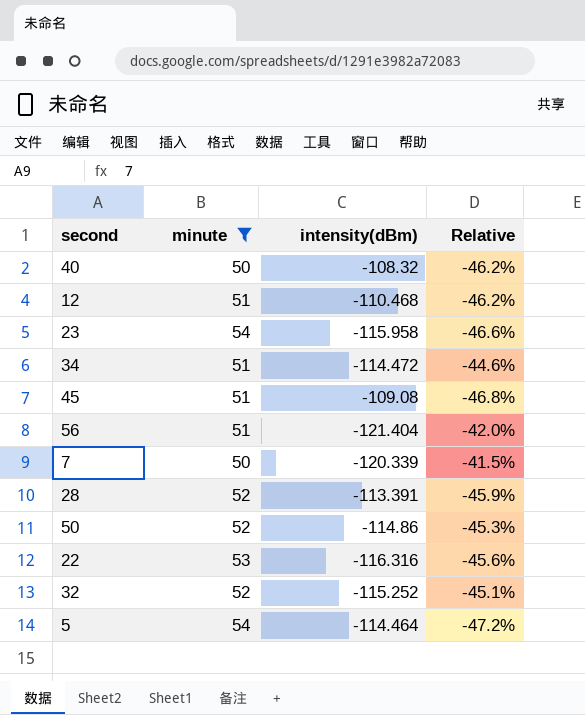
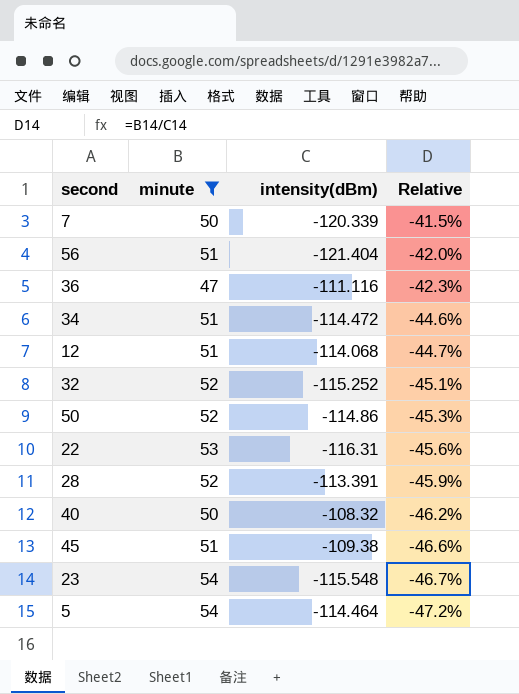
row order: none -> Relative descending
row 36: none -> 47 | -111.116 | -42.3%
12 | intensity(dBm): -110.468 -> -114.068
12 | Relative: -46.2% -> -44.7%
22 | intensity(dBm): -116.316 -> -116.31
45 | intensity(dBm): -109.08 -> -109.38
45 | Relative: -46.8% -> -46.6%
23 | intensity(dBm): -115.958 -> -115.548
23 | Relative: -46.6% -> -46.7%

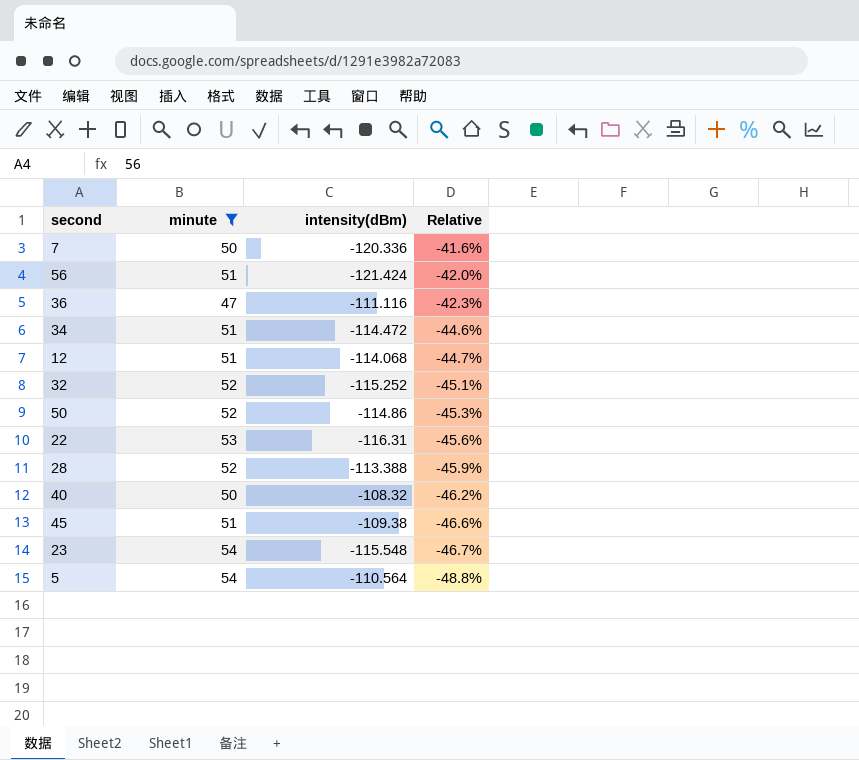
7 | intensity(dBm): -120.339 -> -120.336
7 | Relative: -41.5% -> -41.6%
56 | intensity(dBm): -121.404 -> -121.424
28 | intensity(dBm): -113.391 -> -113.388
5 | intensity(dBm): -114.464 -> -110.564
5 | Relative: -47.2% -> -48.8%

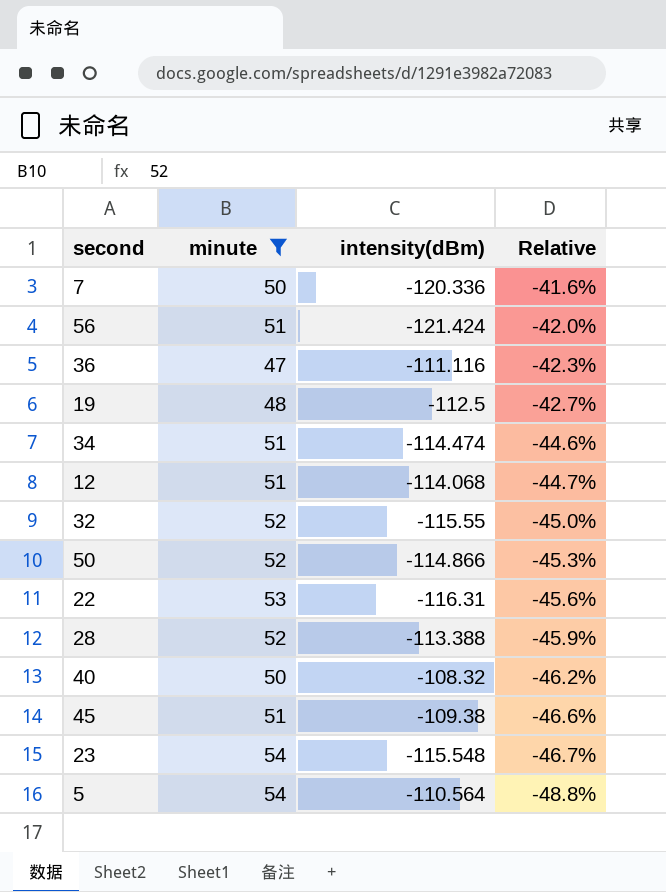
row 19: none -> 48 | -112.5 | -42.7%
34 | intensity(dBm): -114.472 -> -114.474
32 | intensity(dBm): -115.252 -> -115.55
32 | Relative: -45.1% -> -45.0%
50 | intensity(dBm): -114.86 -> -114.866

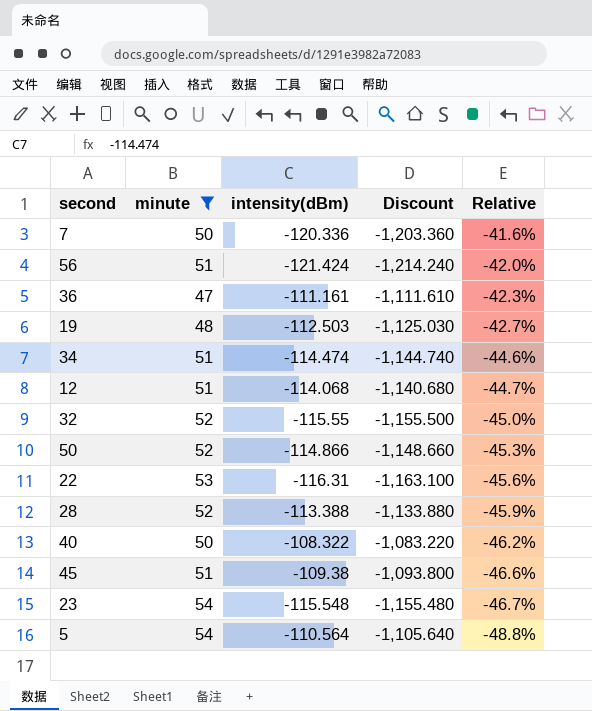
column Discount | formula: none -> [intensity(dBm)] * 10
36 | intensity(dBm): -111.116 -> -111.161
19 | intensity(dBm): -112.5 -> -112.503
40 | intensity(dBm): -108.32 -> -108.322

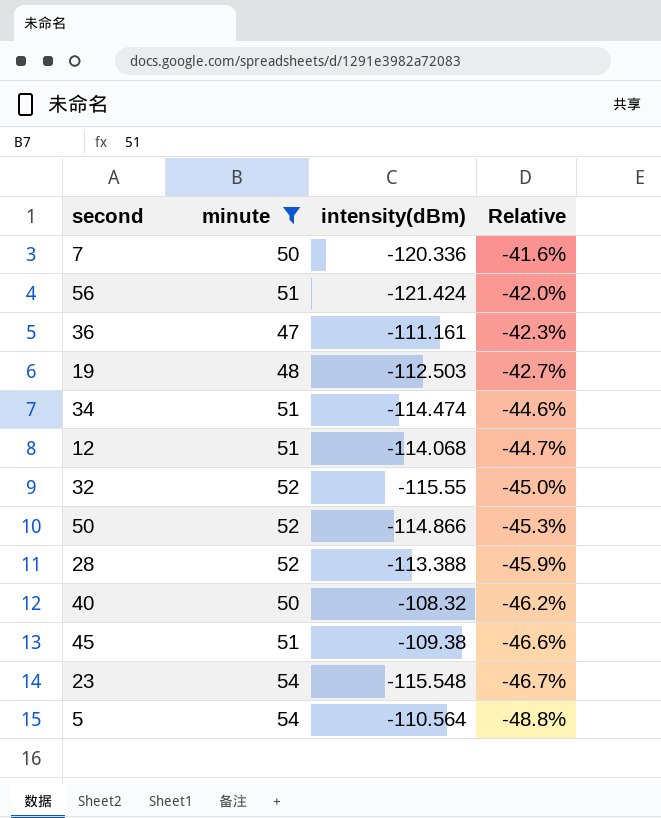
column Discount | formula: [intensity(dBm)] * 10 -> none
row 22: 53 | -116.31 | -1,163.100 | -45.6% -> none
40 | intensity(dBm): -108.322 -> -108.32

